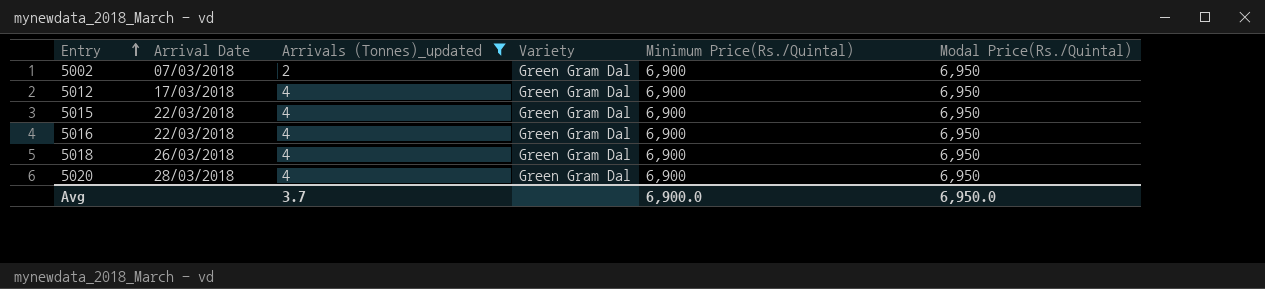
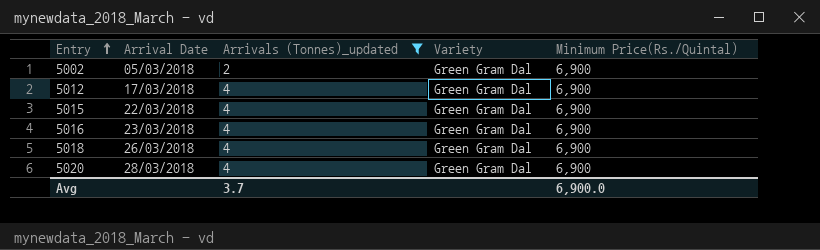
column Modal Price(Rs./Quintal) | position: 6 -> none
5002 | Arrival Date: 07/03/2018 -> 05/03/2018
5016 | Arrival Date: 22/03/2018 -> 23/03/2018

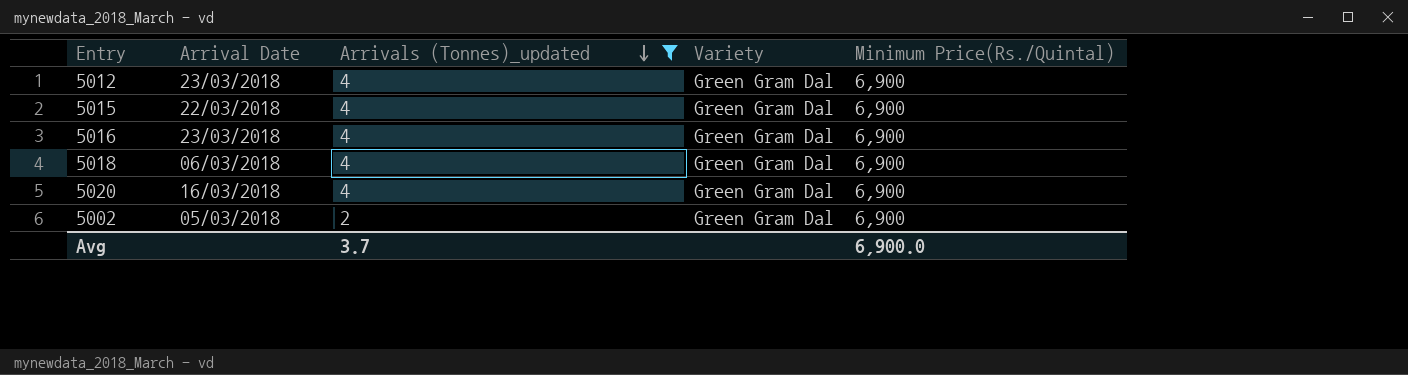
row order: Entry ascending -> Arrivals (Tonnes)_updated descending
5012 | Arrival Date: 17/03/2018 -> 23/03/2018
5018 | Arrival Date: 26/03/2018 -> 06/03/2018
5020 | Arrival Date: 28/03/2018 -> 16/03/2018

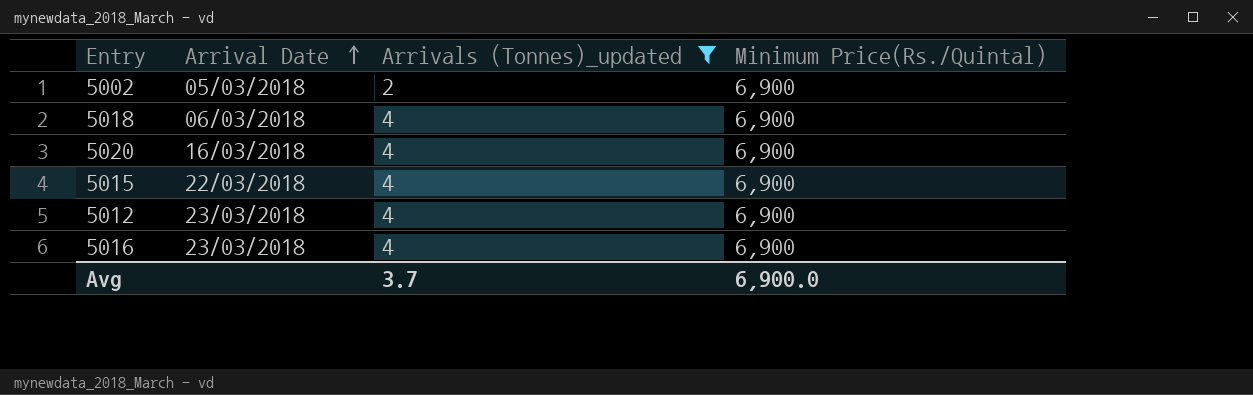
row order: Arrivals (Tonnes)_updated descending -> Arrival Date ascending
column Variety | position: 4 -> none

